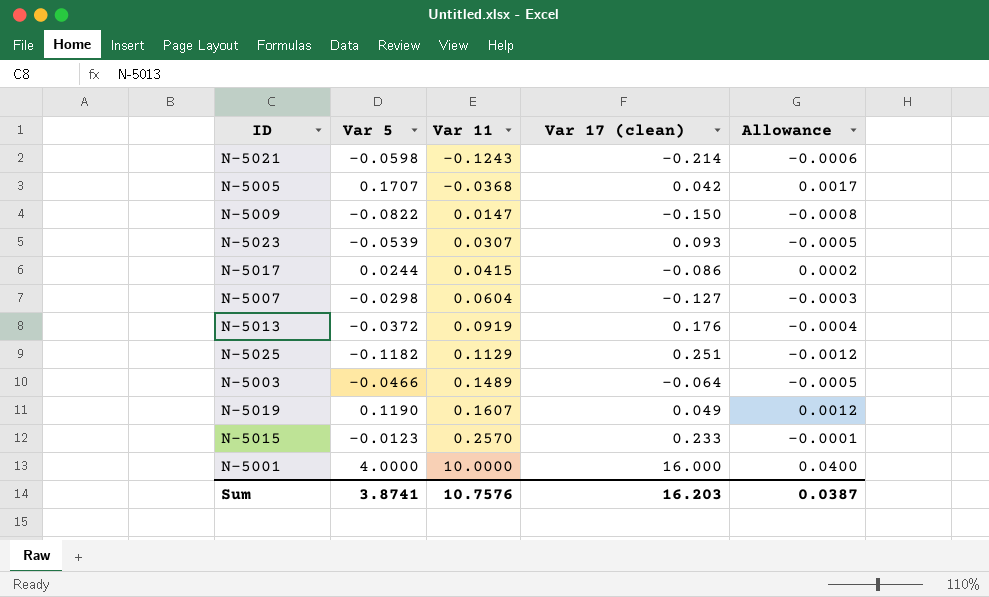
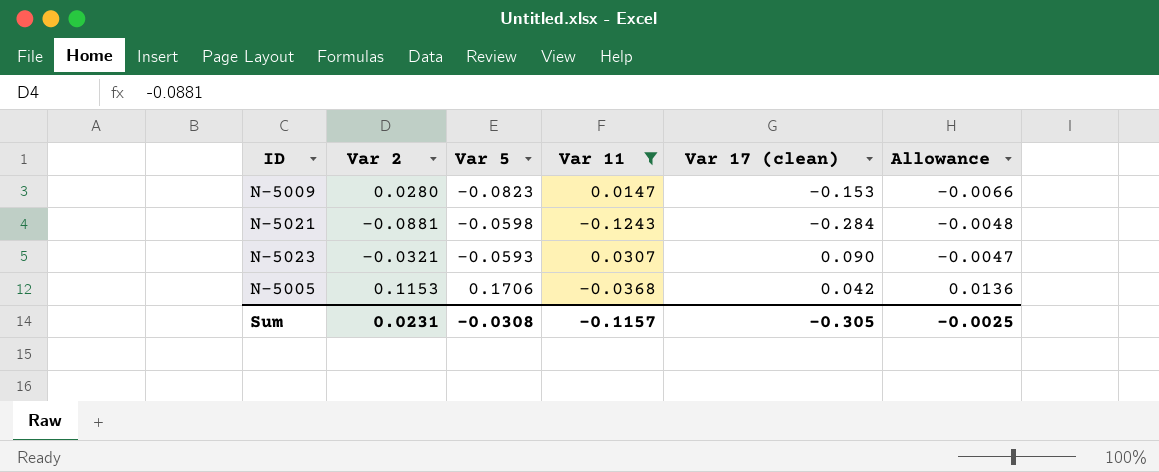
filter: none -> Var 11 <= 0.0307
row order: Var 11 ascending -> Var 5 ascending
column Var 2 | position: none -> 2
column Allowance | formula: [Var 5] * 0.01 -> [Var 5] * 0.08
N-5009 | Var 5: -0.0822 -> -0.0823
N-5009 | Var 17 (clean): -0.150 -> -0.153
N-5021 | Var 17 (clean): -0.214 -> -0.284
N-5023 | Var 5: -0.0539 -> -0.0593
N-5023 | Var 17 (clean): 0.093 -> 0.090
N-5005 | Var 5: 0.1707 -> 0.1706
Sum | Var 5: 3.8741 -> -0.0308
Sum | Var 11: 10.7576 -> -0.1157
Sum | Var 17 (clean): 16.203 -> -0.305
Sum | Allowance: 0.0387 -> -0.0025

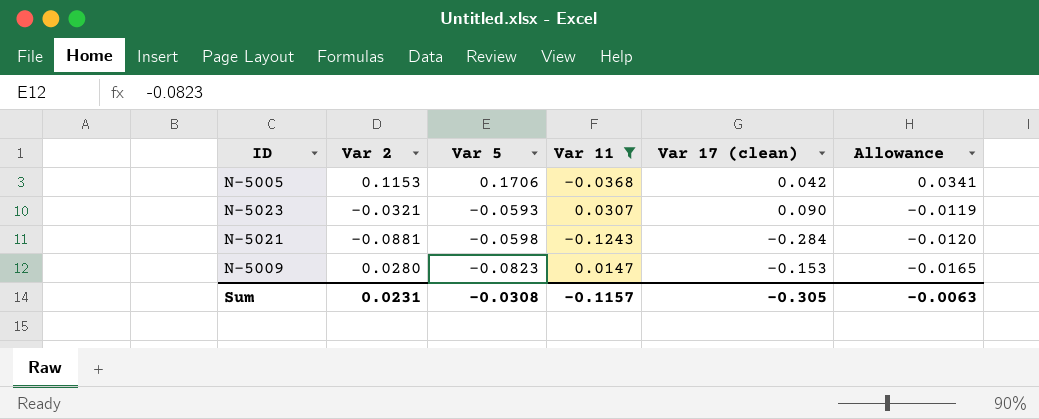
row order: Var 5 ascending -> Var 5 descending
column Allowance | formula: [Var 5] * 0.08 -> [Var 5] * 0.2
Sum | Allowance: -0.0025 -> -0.0063

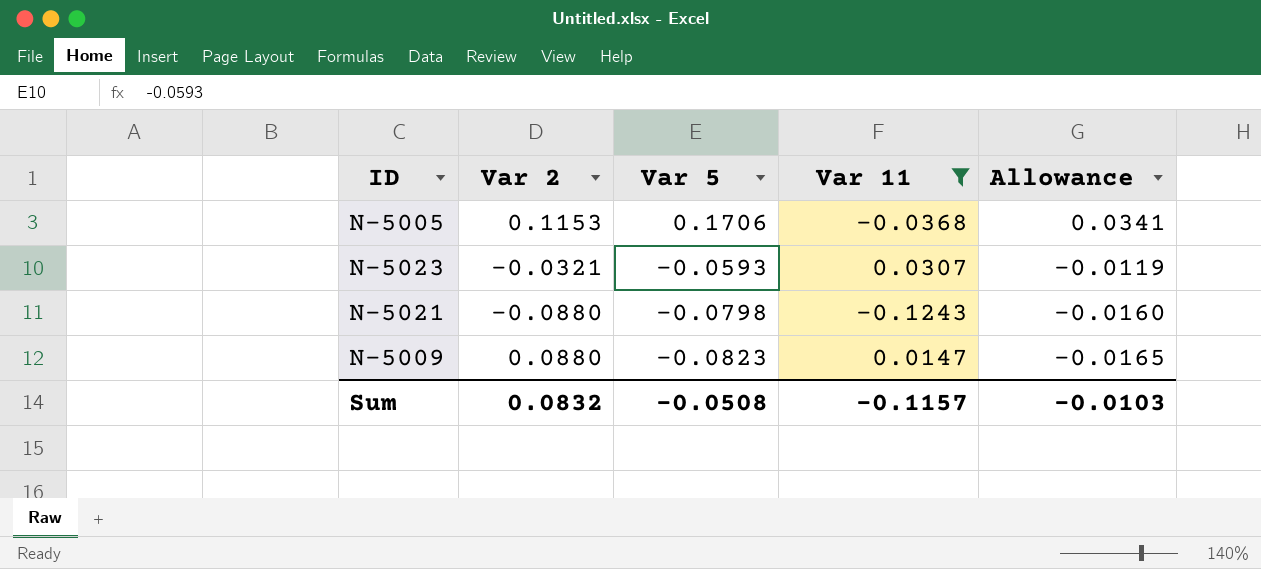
column Var 17 (clean) | position: 5 -> none
N-5021 | Var 2: -0.0881 -> -0.0880
N-5021 | Var 5: -0.0598 -> -0.0798
N-5021 | Allowance: -0.0120 -> -0.0160
N-5009 | Var 2: 0.0280 -> 0.0880
Sum | Var 2: 0.0231 -> 0.0832
Sum | Var 5: -0.0308 -> -0.0508
Sum | Allowance: -0.0063 -> -0.0103

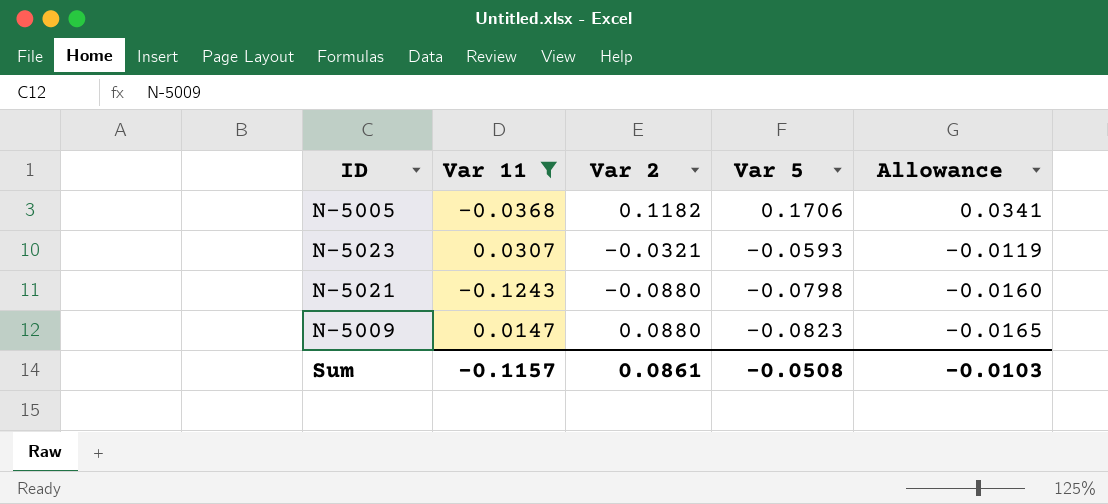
column Var 11 | position: 4 -> 2
N-5005 | Var 2: 0.1153 -> 0.1182
Sum | Var 2: 0.0832 -> 0.0861

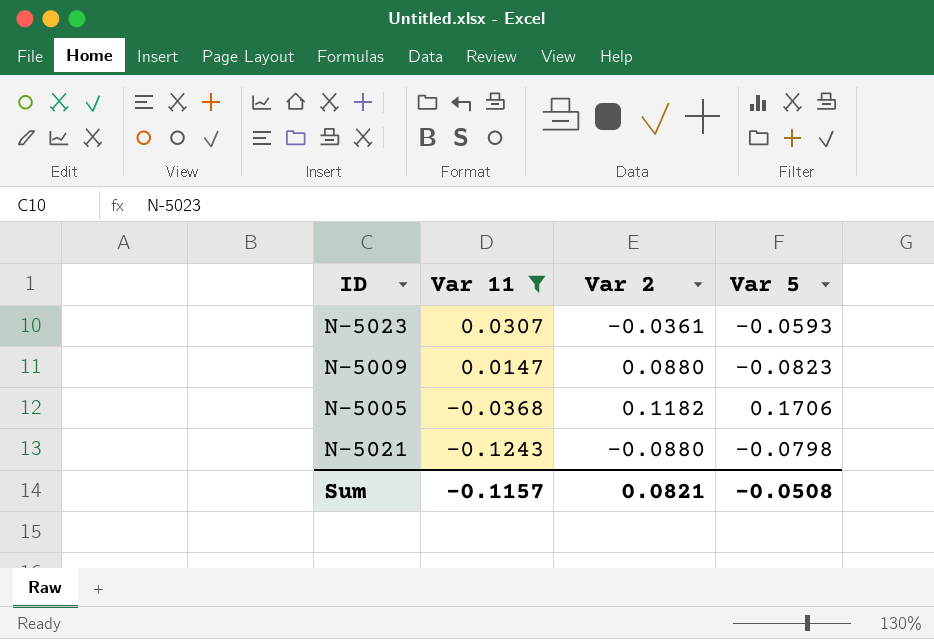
row order: Var 5 descending -> Var 11 descending
column Allowance | formula: [Var 5] * 0.2 -> none
N-5023 | Var 2: -0.0321 -> -0.0361
Sum | Var 2: 0.0861 -> 0.0821

